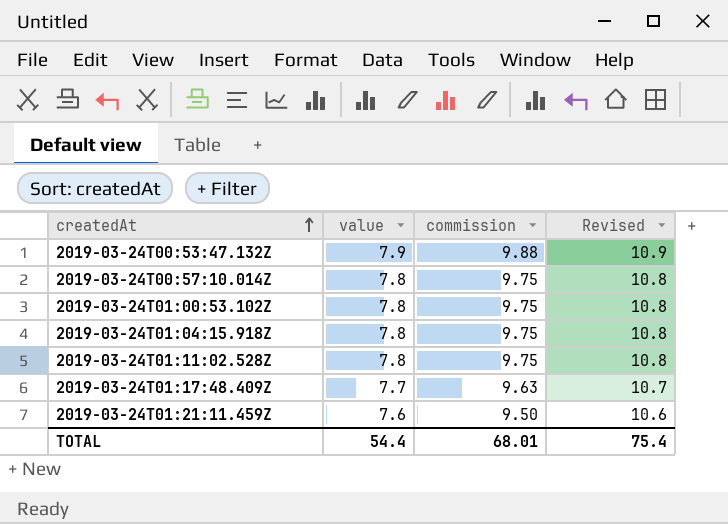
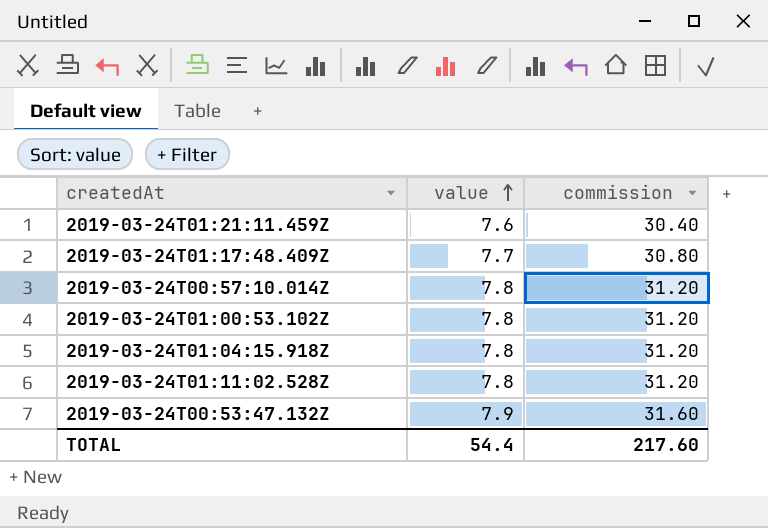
row order: createdAt ascending -> value ascending
column Revised | formula: [value] + 3 -> none
column commission | formula: [value] * 1.25 -> [value] * 4
TOTAL | commission: 68.01 -> 217.60

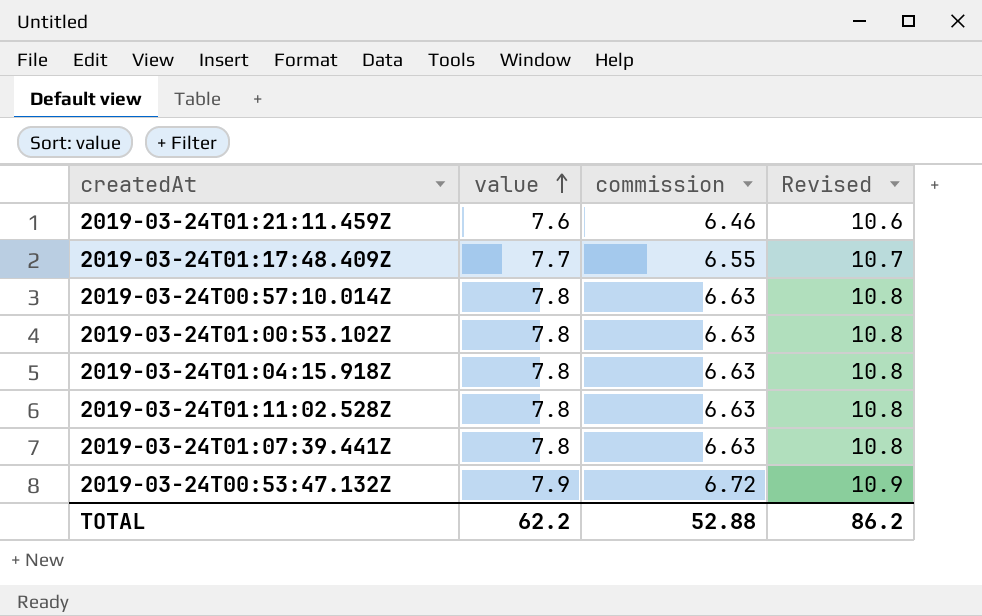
column commission | formula: [value] * 4 -> [value] * 0.85
column Revised | formula: none -> [value] + 3
row 2019-03-24T01:07:39.441Z: none -> 7.8 | 6.63 | 10.8
TOTAL | value: 54.4 -> 62.2
TOTAL | commission: 217.60 -> 52.88

